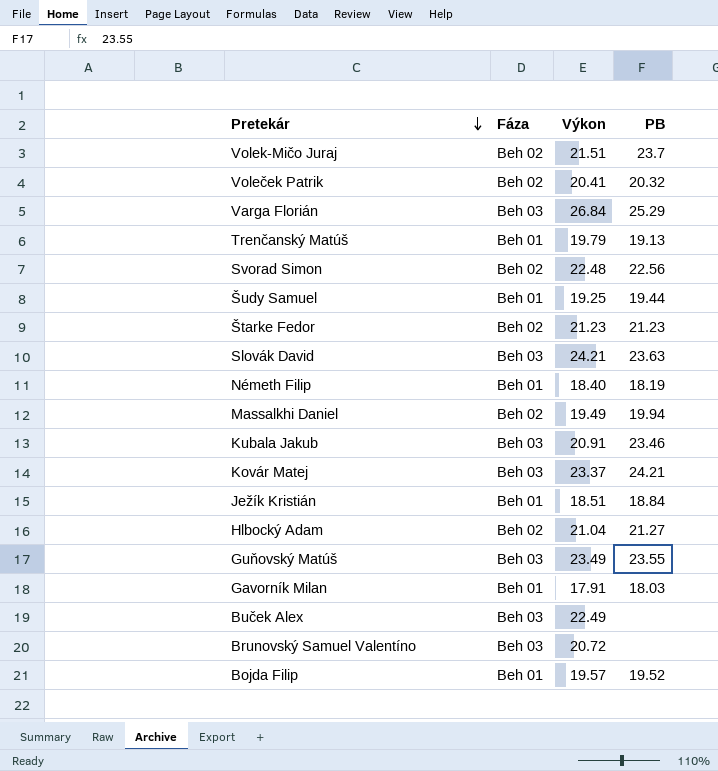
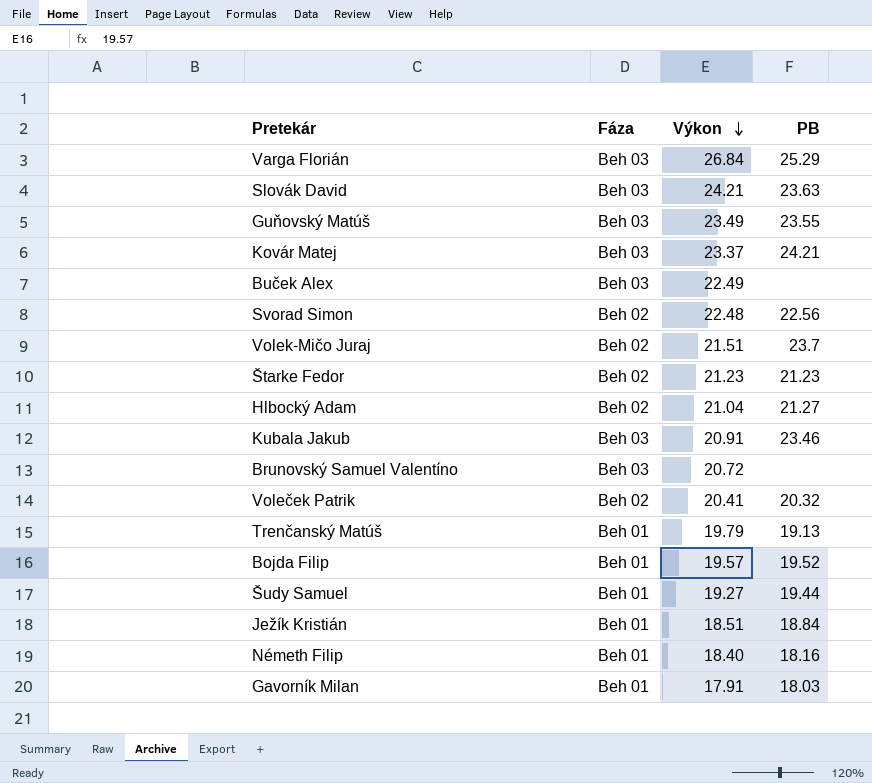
row order: Pretekár descending -> Výkon descending
row Massalkhi Daniel: Beh 02 | 19.49 | 19.94 -> none
Šudy Samuel | Výkon: 19.25 -> 19.27
Németh Filip | PB: 18.19 -> 18.16

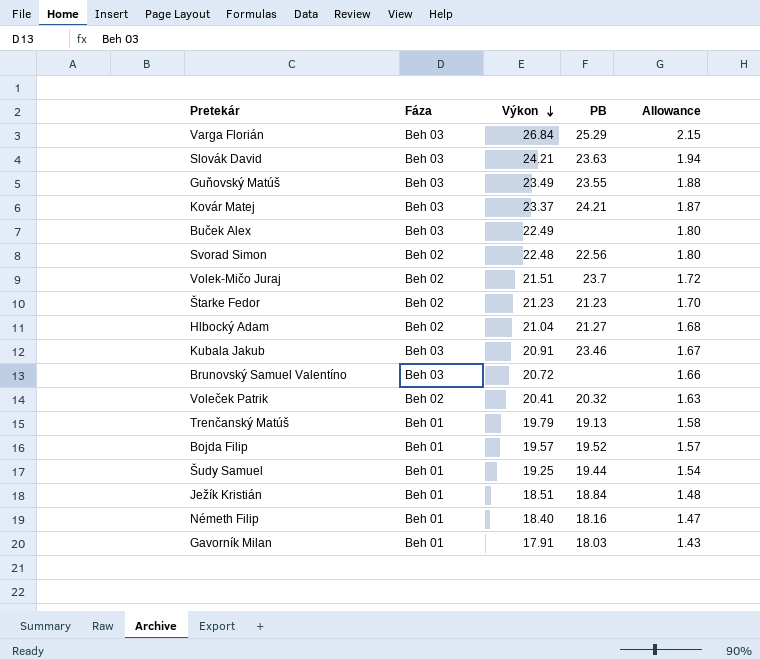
column Allowance | formula: none -> [Výkon] * 0.08
Šudy Samuel | Výkon: 19.27 -> 19.25

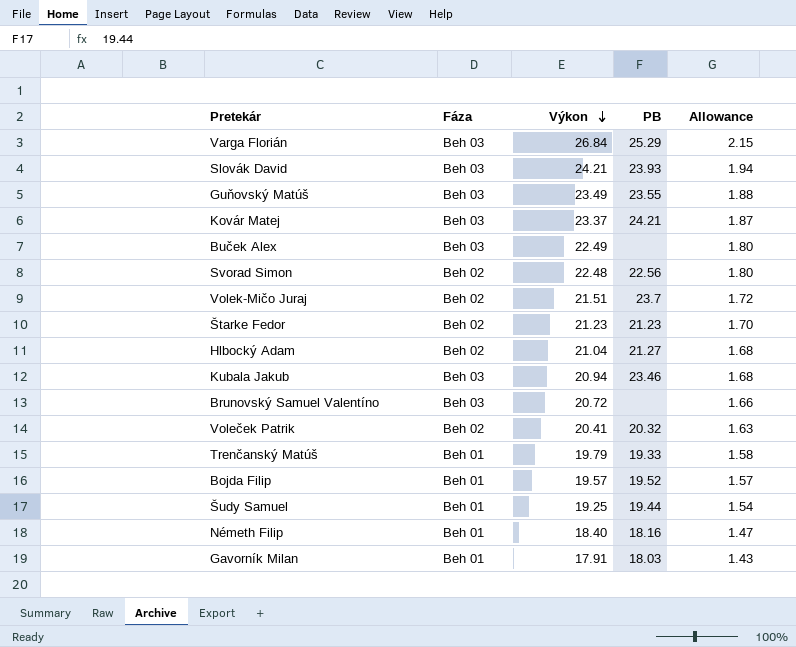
row Ježík Kristián: Beh 01 | 18.51 | 18.84 | 1.48 -> none
Slovák David | PB: 23.63 -> 23.93
Kubala Jakub | Výkon: 20.91 -> 20.94
Kubala Jakub | Allowance: 1.67 -> 1.68
Trenčanský Matúš | PB: 19.13 -> 19.33

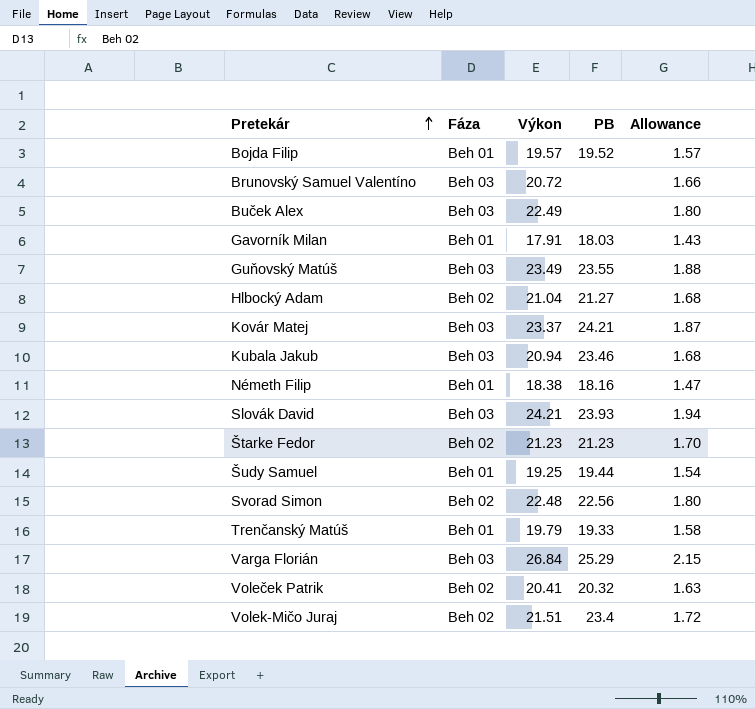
row order: Výkon descending -> Pretekár ascending
Németh Filip | Výkon: 18.40 -> 18.38
Volek-Mičo Juraj | PB: 23.7 -> 23.4

